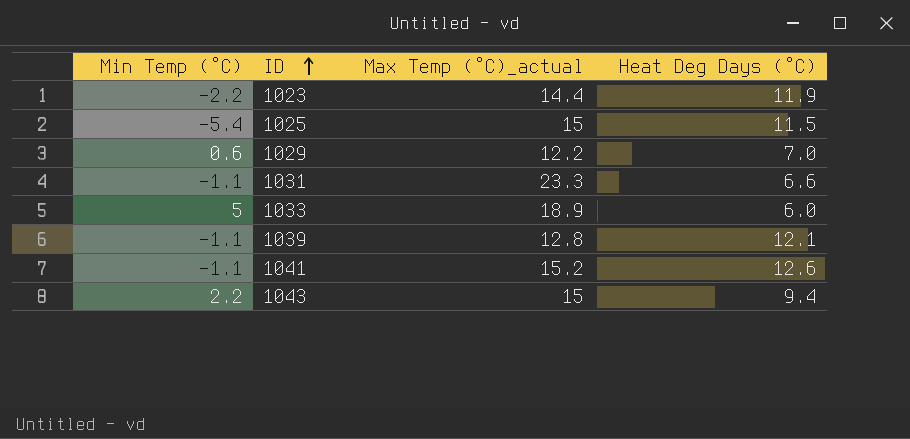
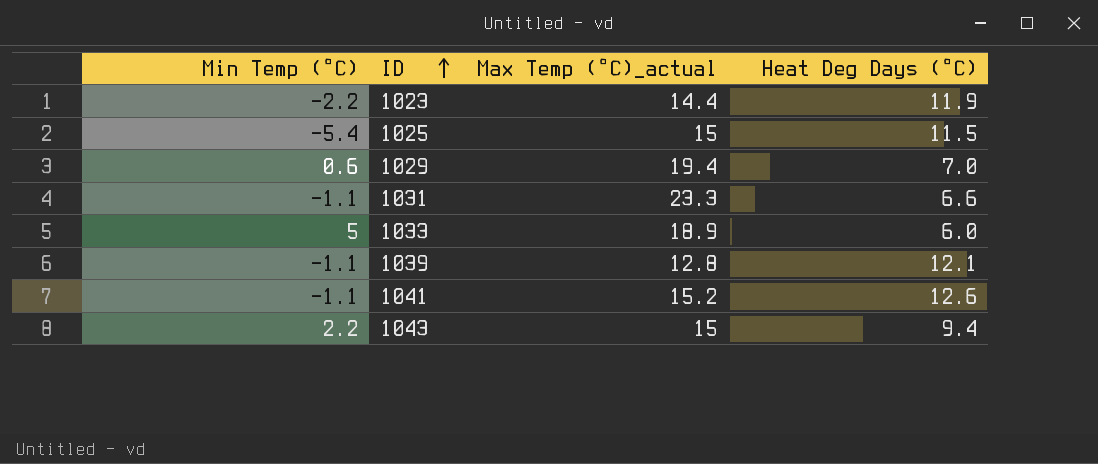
1029 | Max Temp (°C)_actual: 12.2 -> 19.4

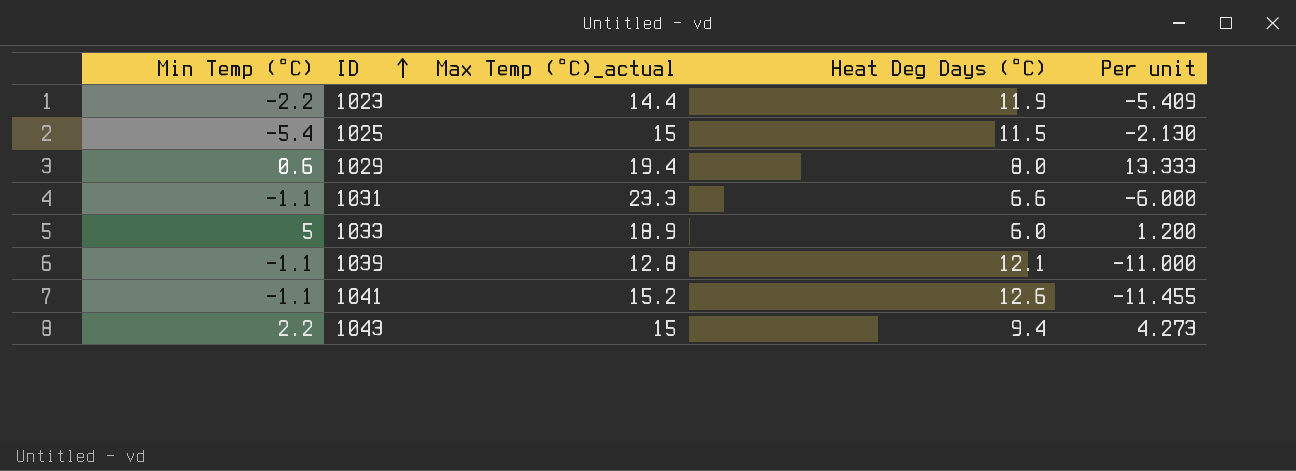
column Per unit | formula: none -> [Heat Deg Days (°C)] / [Min Temp (°C)]
1029 | Heat Deg Days (°C): 7.0 -> 8.0

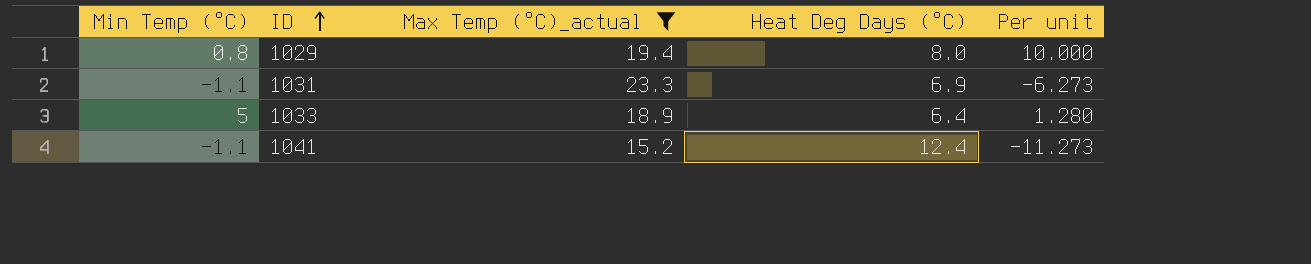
filter: none -> Max Temp (°C)_actual >= 15.2
1029 | Min Temp (°C): 0.6 -> 0.8
1029 | Per unit: 13.333 -> 10.000
1031 | Heat Deg Days (°C): 6.6 -> 6.9
1031 | Per unit: -6.000 -> -6.273
1033 | Heat Deg Days (°C): 6.0 -> 6.4
1033 | Per unit: 1.200 -> 1.280
1041 | Heat Deg Days (°C): 12.6 -> 12.4
1041 | Per unit: -11.455 -> -11.273

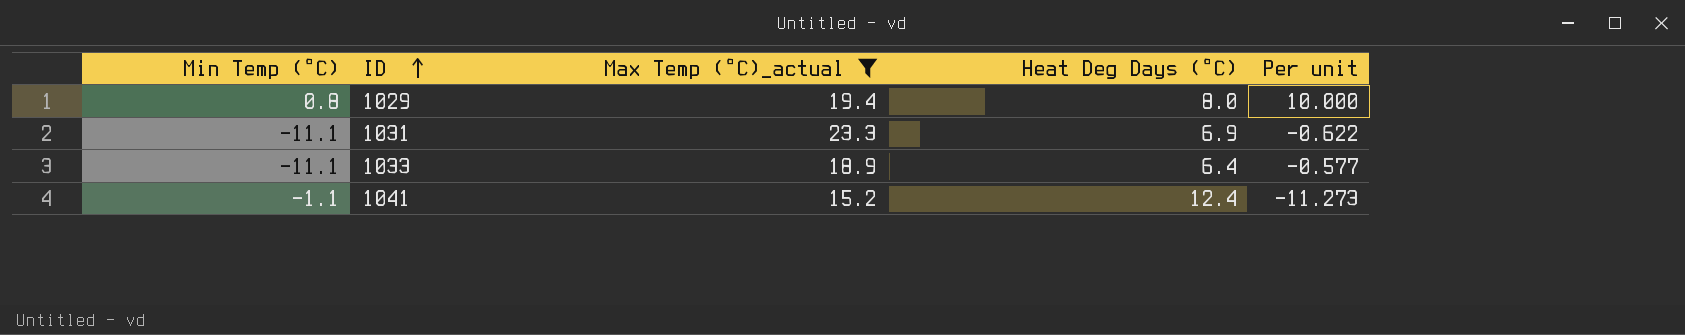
1031 | Min Temp (°C): -1.1 -> -11.1
1031 | Per unit: -6.273 -> -0.622
1033 | Min Temp (°C): 5 -> -11.1
1033 | Per unit: 1.280 -> -0.577

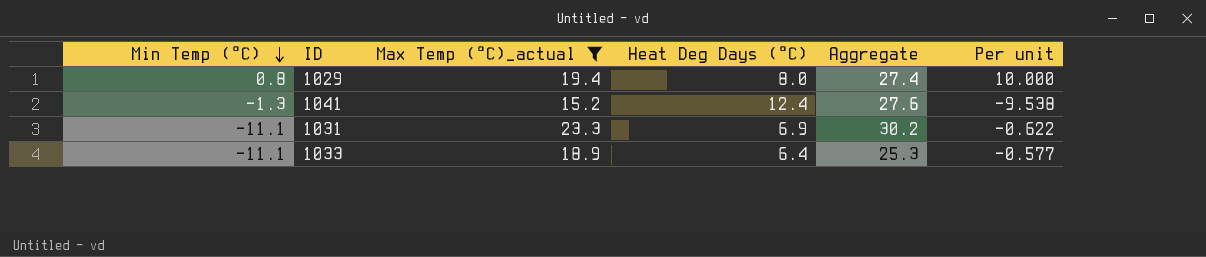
row order: ID ascending -> Min Temp (°C) descending
column Aggregate | formula: none -> [Max Temp (°C)_actual] + [Heat Deg Days (°C)]
1041 | Min Temp (°C): -1.1 -> -1.3
1041 | Per unit: -11.273 -> -9.538

